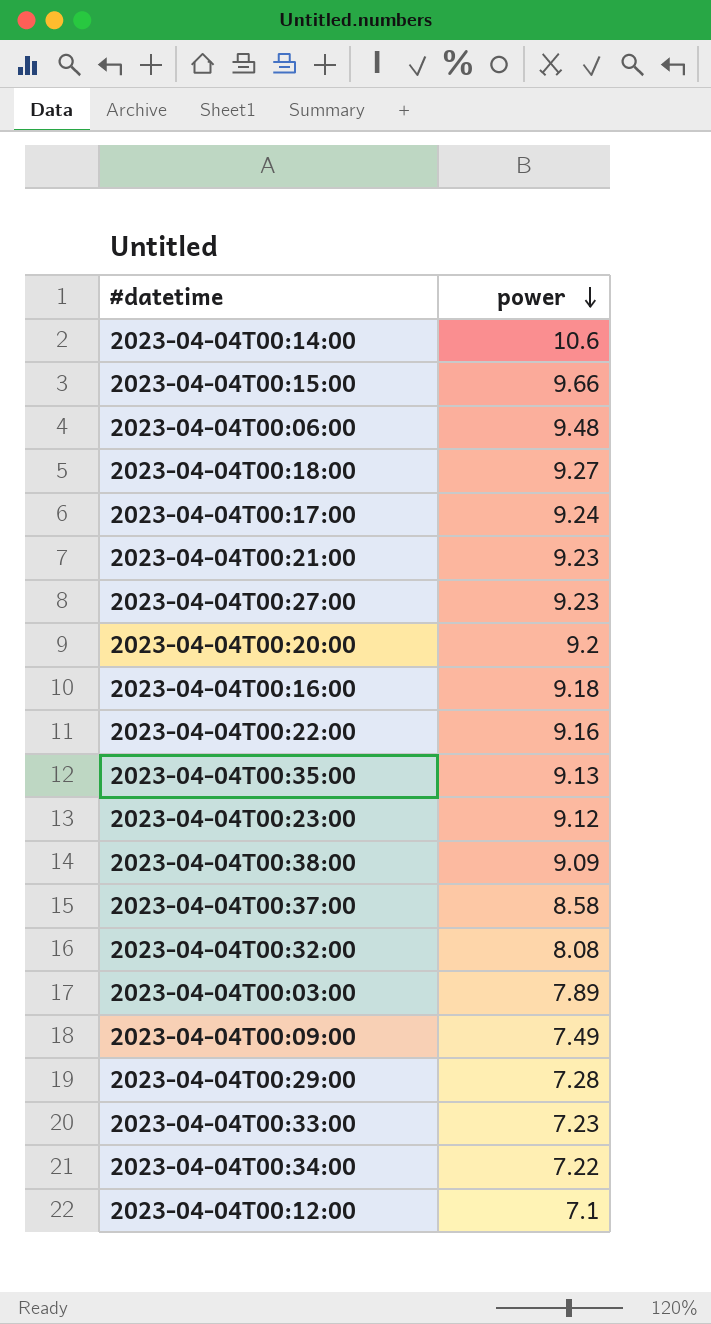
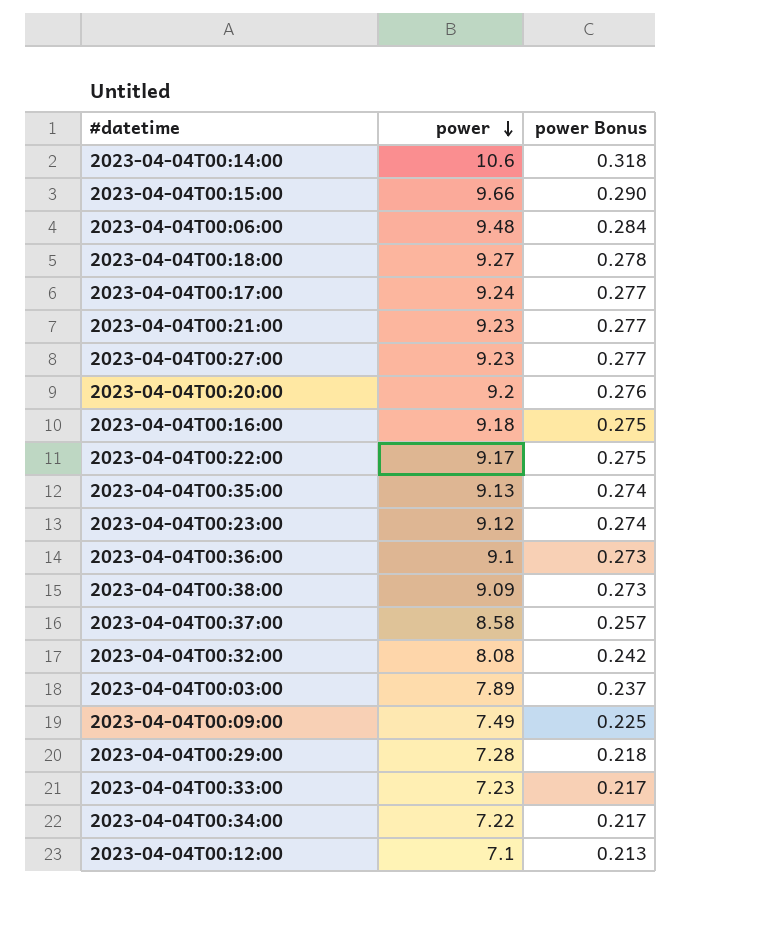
column power Bonus | formula: none -> [power] * 0.03
2023-04-04T00:22:00 | power: 9.16 -> 9.17
row 2023-04-04T00:36:00: none -> 9.1 | 0.273

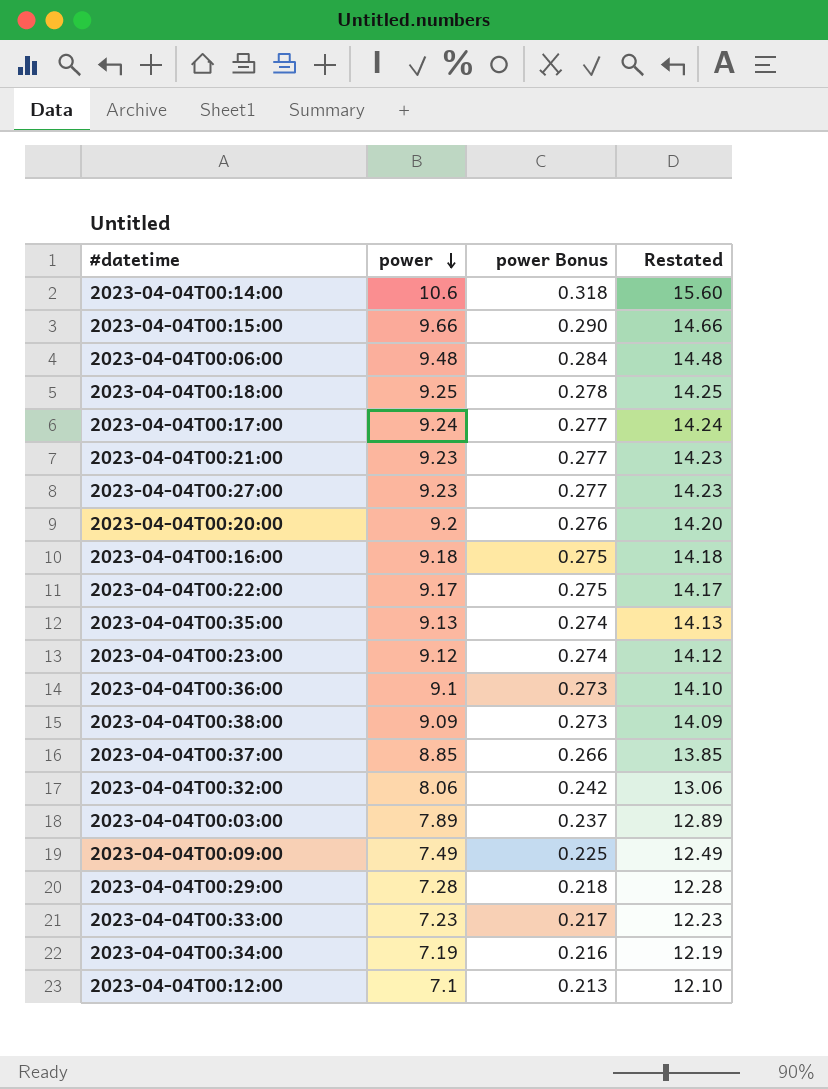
column Restated | formula: none -> [power] + 5
2023-04-04T00:18:00 | power: 9.27 -> 9.25
2023-04-04T00:37:00 | power: 8.58 -> 8.85
2023-04-04T00:37:00 | power Bonus: 0.257 -> 0.266
2023-04-04T00:32:00 | power: 8.08 -> 8.06
2023-04-04T00:34:00 | power: 7.22 -> 7.19
2023-04-04T00:34:00 | power Bonus: 0.217 -> 0.216

